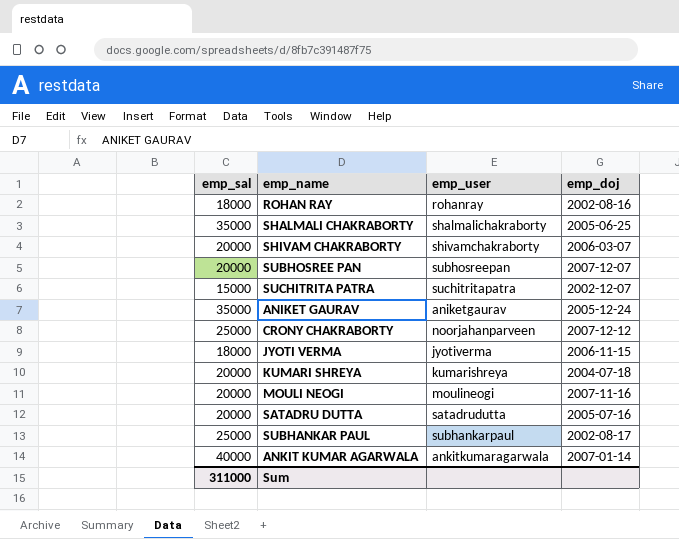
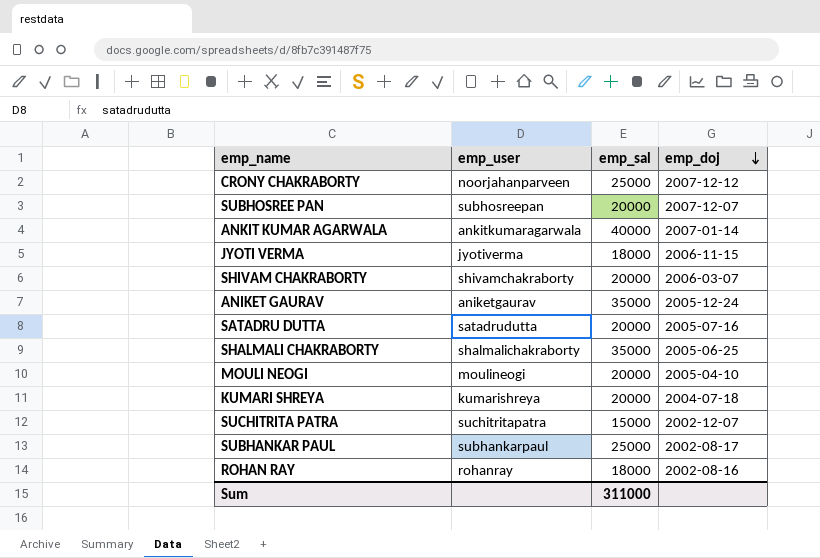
row order: none -> emp_doj descending
column emp_sal | position: 1 -> 3
MOULI NEOGI | emp_doj: 2007-11-16 -> 2005-04-10

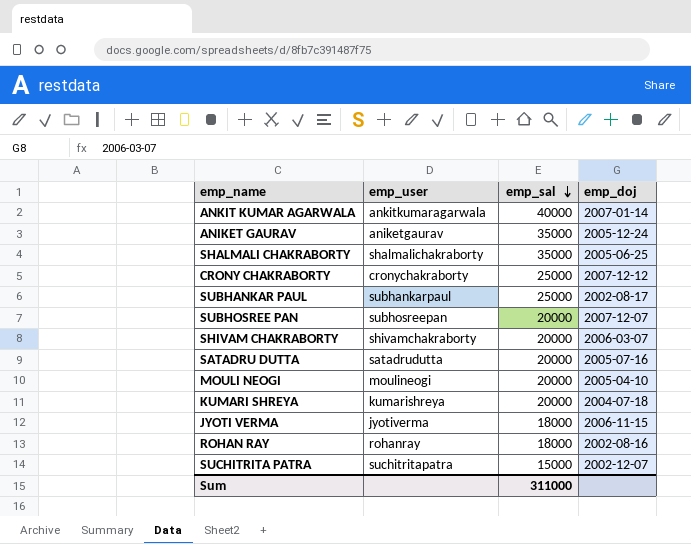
row order: emp_doj descending -> emp_sal descending
CRONY CHAKRABORTY | emp_user: noorjahanparveen -> cronychakraborty

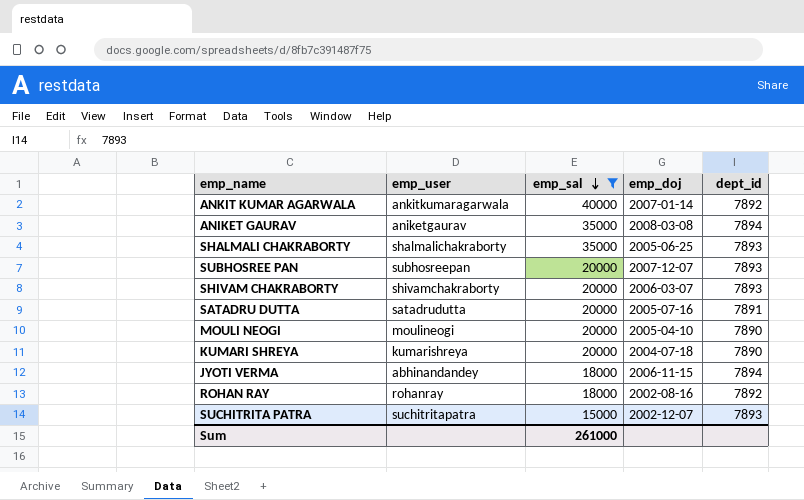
filter: none -> emp_sal != 25000
column dept_id | position: none -> 5
ANIKET GAURAV | emp_doj: 2005-12-24 -> 2008-03-08
JYOTI VERMA | emp_user: jyotiverma -> abhinandandey
Sum | emp_sal: 311000 -> 261000

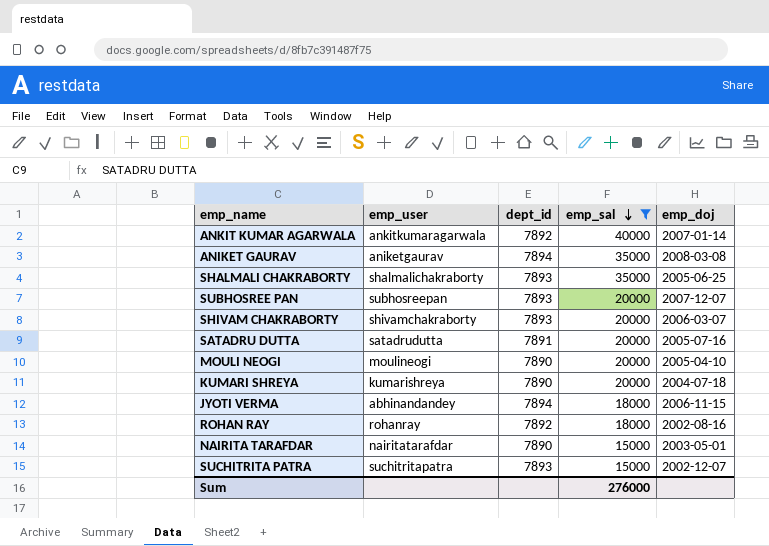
column dept_id | position: 5 -> 3
row NAIRITA TARAFDAR: none -> nairitatarafdar | 7890 | 15000 | 2003-05-01
Sum | emp_sal: 261000 -> 276000

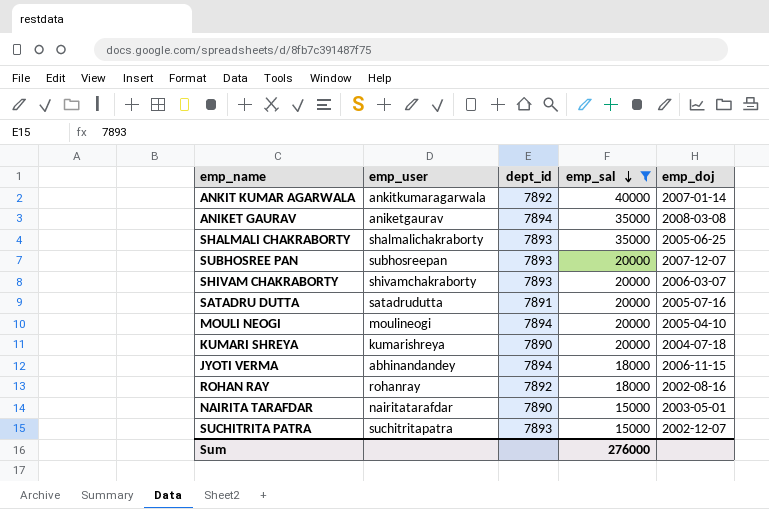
MOULI NEOGI | dept_id: 7890 -> 7894

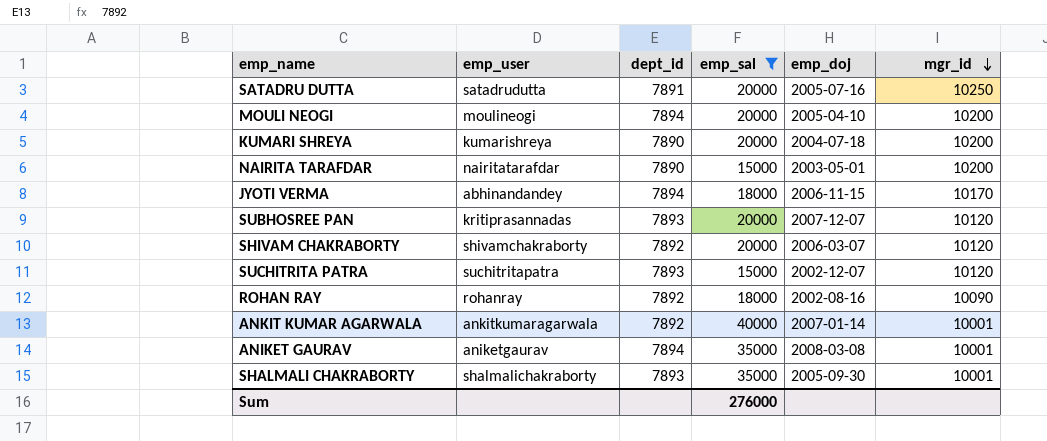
row order: emp_sal descending -> mgr_id descending
column mgr_id | position: none -> 6
SUBHOSREE PAN | emp_user: subhosreepan -> kritiprasannadas
SHIVAM CHAKRABORTY | dept_id: 7893 -> 7892
SHALMALI CHAKRABORTY | emp_doj: 2005-06-25 -> 2005-09-30

